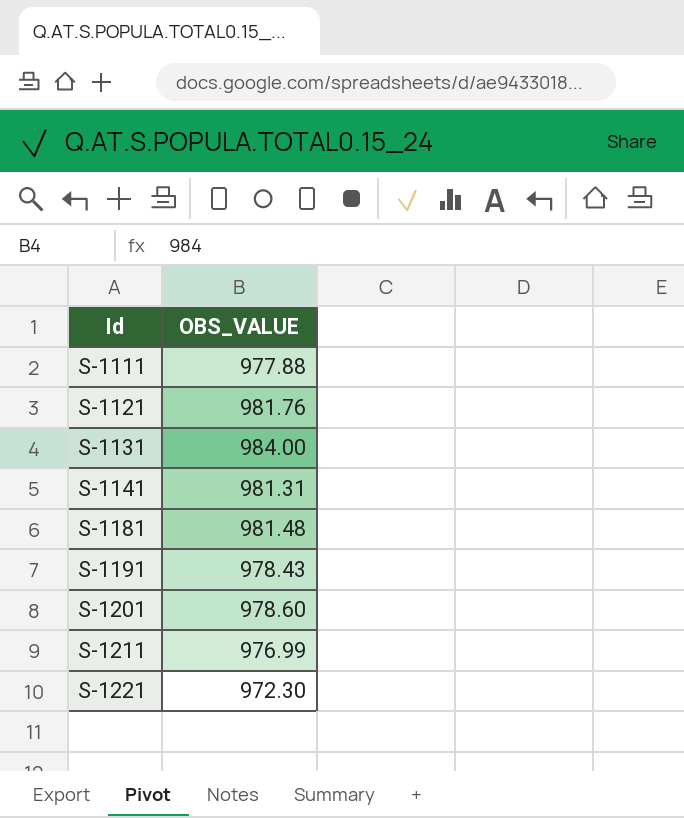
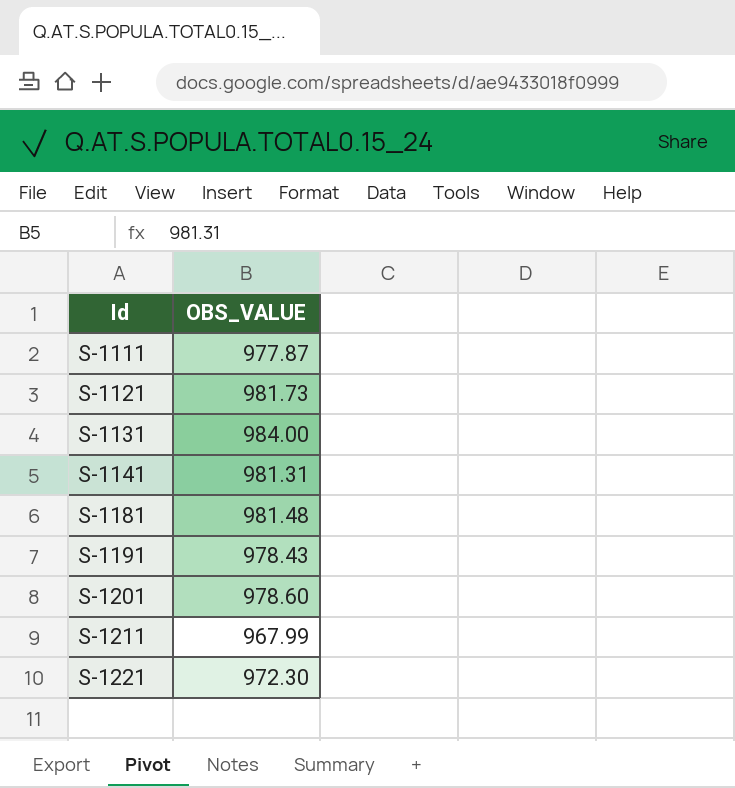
S-1111 | OBS_VALUE: 977.88 -> 977.87
S-1121 | OBS_VALUE: 981.76 -> 981.73
S-1211 | OBS_VALUE: 976.99 -> 967.99

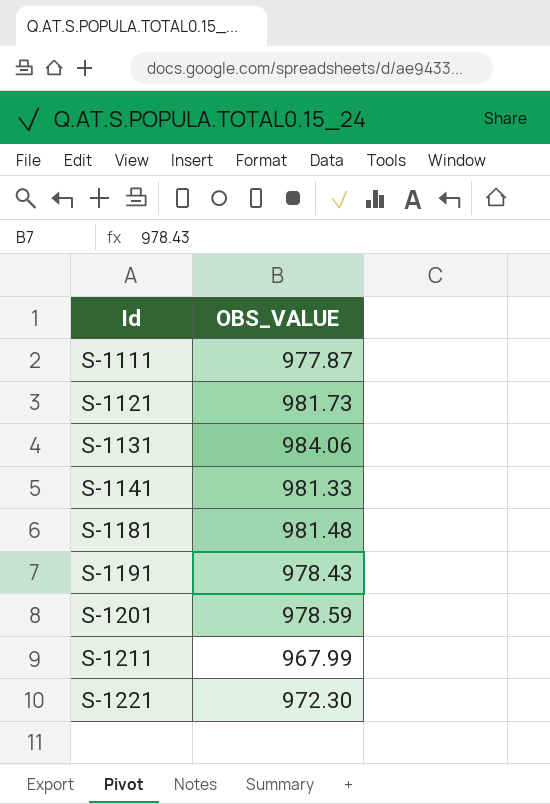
S-1131 | OBS_VALUE: 984.00 -> 984.06
S-1141 | OBS_VALUE: 981.31 -> 981.33
S-1201 | OBS_VALUE: 978.60 -> 978.59

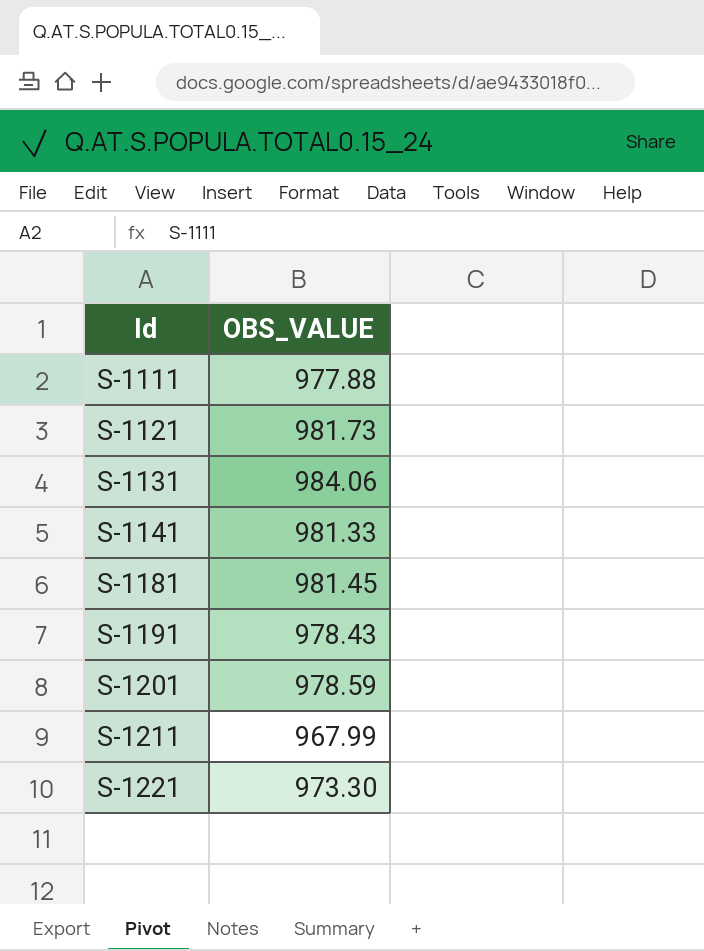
S-1111 | OBS_VALUE: 977.87 -> 977.88
S-1181 | OBS_VALUE: 981.48 -> 981.45
S-1221 | OBS_VALUE: 972.30 -> 973.30

